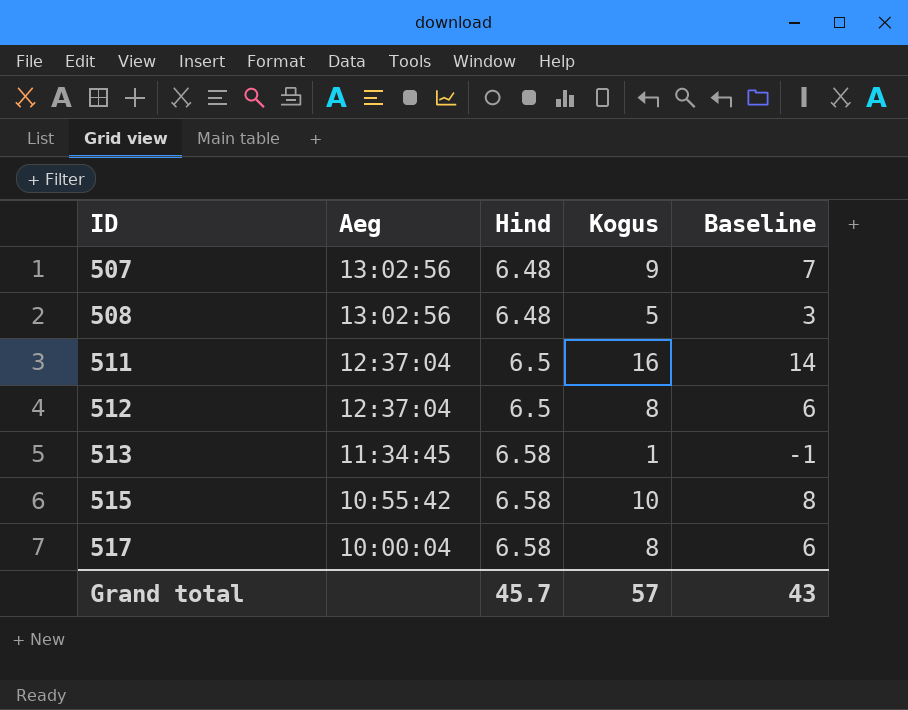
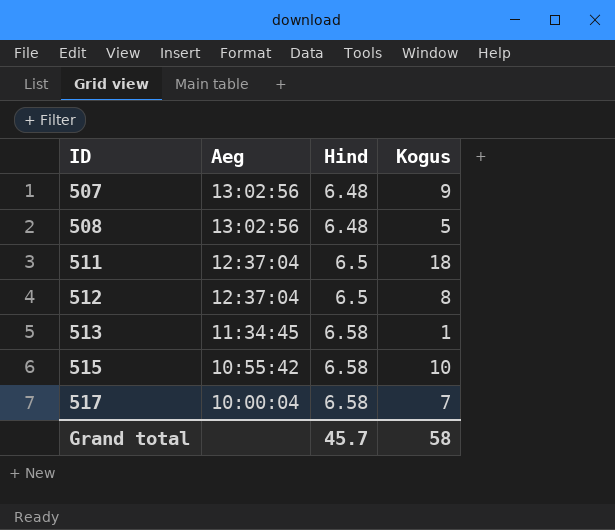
column Baseline | formula: [Kogus] - 2 -> none
511 | Kogus: 16 -> 18
517 | Kogus: 8 -> 7
Grand total | Kogus: 57 -> 58

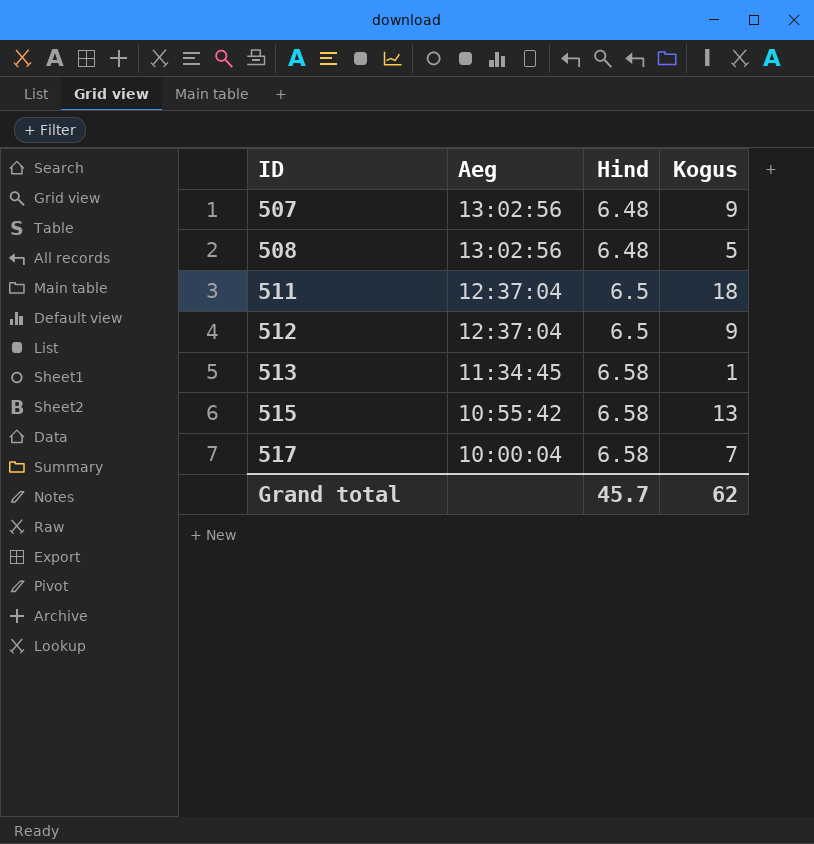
512 | Kogus: 8 -> 9
515 | Kogus: 10 -> 13
Grand total | Kogus: 58 -> 62

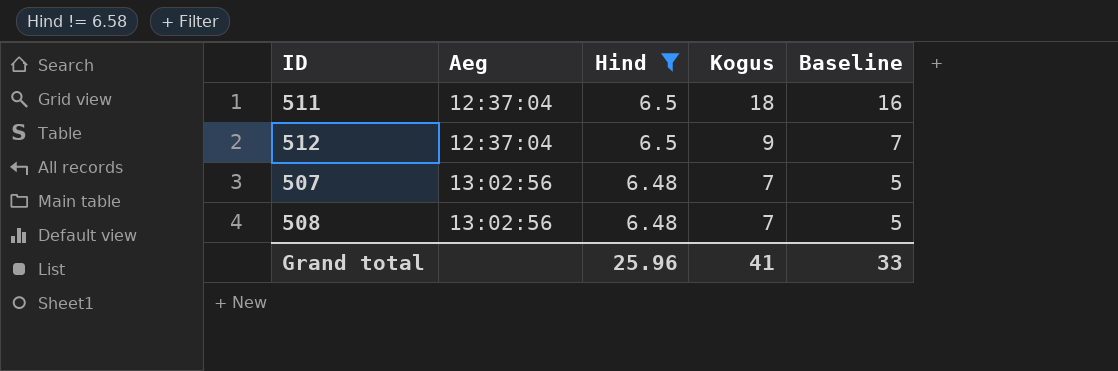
filter: none -> Hind != 6.58
row order: ID ascending -> Aeg ascending
column Baseline | formula: none -> [Kogus] - 2
507 | Kogus: 9 -> 7
508 | Kogus: 5 -> 7
Grand total | Hind: 45.7 -> 25.96
Grand total | Kogus: 62 -> 41

